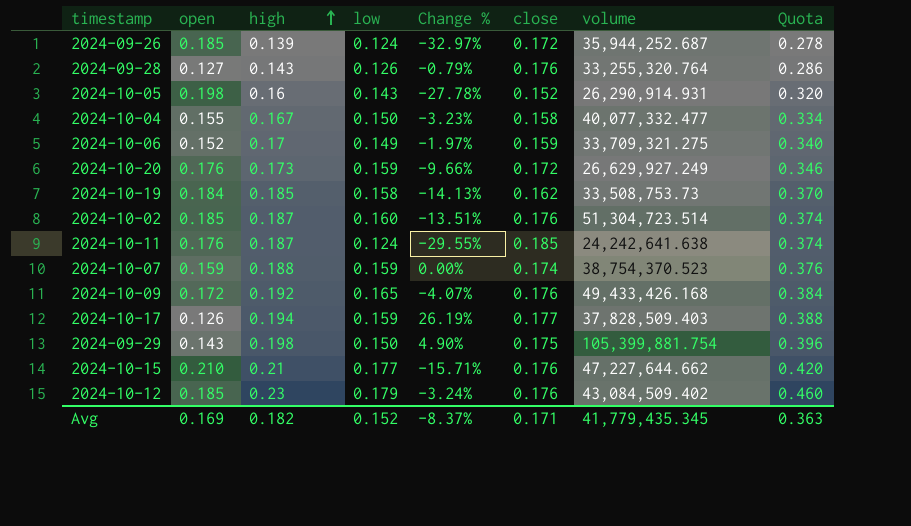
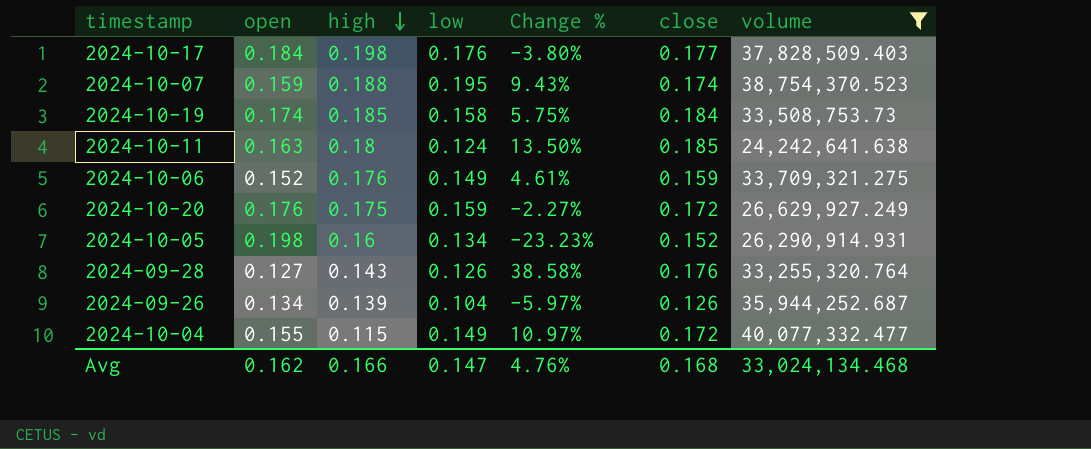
filter: none -> volume <= 40,077,332.477
row order: high ascending -> high descending
column Quota | formula: [high] * 2 -> none
column Change % | formula: ([low] - [open]) / [open] -> ([close] - [open]) / [open]
2024-10-17 | open: 0.126 -> 0.184
2024-10-17 | high: 0.194 -> 0.198
2024-10-17 | low: 0.159 -> 0.176
2024-10-07 | low: 0.159 -> 0.195
2024-10-19 | open: 0.184 -> 0.174
2024-10-19 | close: 0.162 -> 0.184
2024-10-11 | open: 0.176 -> 0.163
2024-10-11 | high: 0.187 -> 0.18
2024-10-06 | high: 0.17 -> 0.176
2024-10-20 | high: 0.173 -> 0.175
2024-10-05 | low: 0.143 -> 0.134
2024-09-26 | open: 0.185 -> 0.134
2024-09-26 | low: 0.124 -> 0.104
2024-09-26 | close: 0.172 -> 0.126
2024-10-04 | high: 0.167 -> 0.115
2024-10-04 | low: 0.150 -> 0.149
2024-10-04 | close: 0.158 -> 0.172
Avg | open: 0.169 -> 0.162
Avg | high: 0.182 -> 0.166
Avg | low: 0.152 -> 0.147
Avg | Change %: -8.37% -> 4.76%
Avg | close: 0.171 -> 0.168
Avg | volume: 41,779,435.345 -> 33,024,134.468

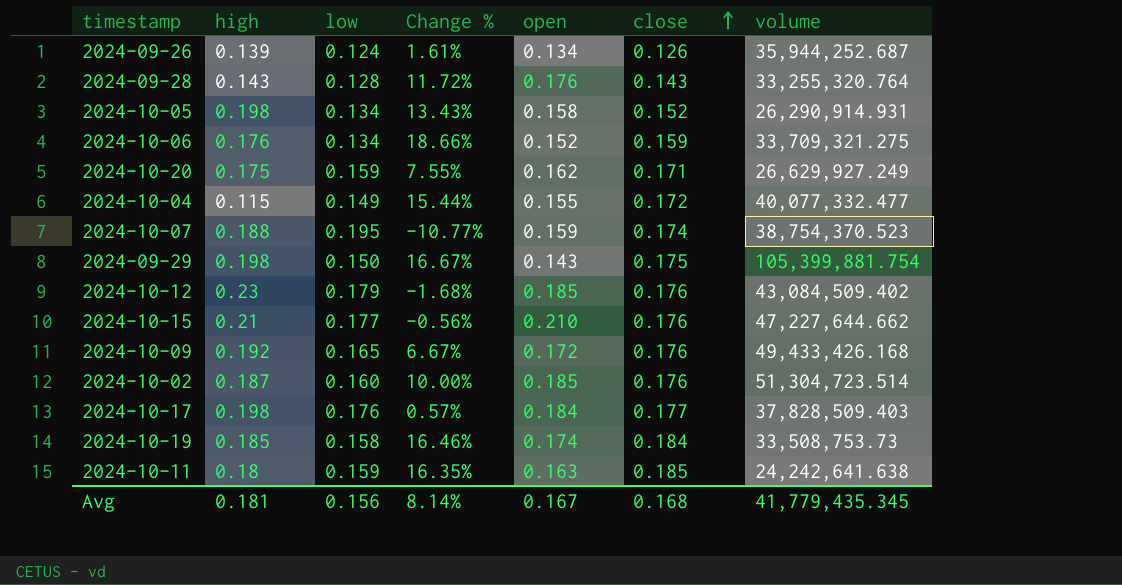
filter: volume <= 40,077,332.477 -> none
row order: high descending -> close ascending
column Change % | formula: ([close] - [open]) / [open] -> ([close] - [low]) / [low]
column open | position: 2 -> 5
2024-09-26 | low: 0.104 -> 0.124
2024-09-28 | low: 0.126 -> 0.128
2024-09-28 | open: 0.127 -> 0.176
2024-09-28 | close: 0.176 -> 0.143
2024-10-05 | high: 0.16 -> 0.198
2024-10-05 | open: 0.198 -> 0.158
2024-10-06 | low: 0.149 -> 0.134
2024-10-20 | open: 0.176 -> 0.162
2024-10-20 | close: 0.172 -> 0.171
2024-10-11 | low: 0.124 -> 0.159
Avg | high: 0.166 -> 0.181
Avg | low: 0.147 -> 0.156
Avg | Change %: 4.76% -> 8.14%
Avg | open: 0.162 -> 0.167
Avg | volume: 33,024,134.468 -> 41,779,435.345

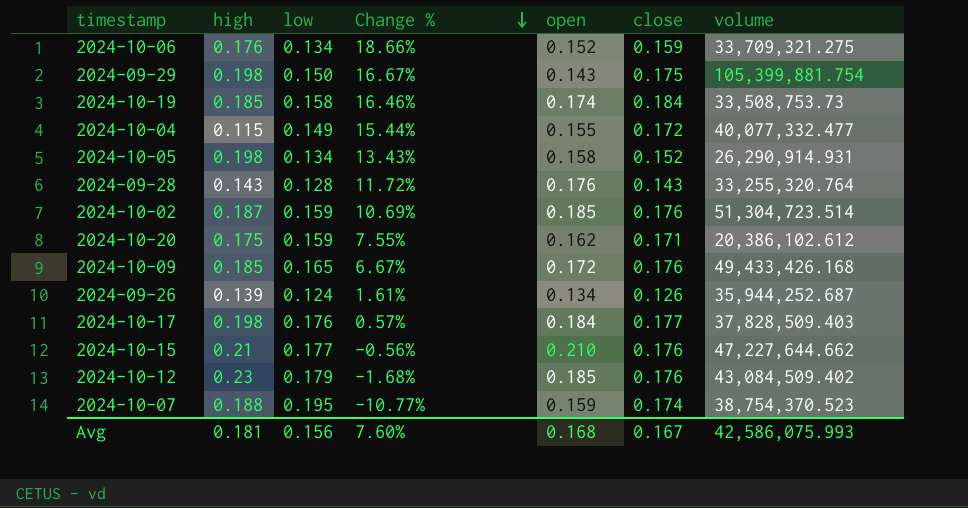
row order: close ascending -> Change % descending
row 2024-10-11: 0.18 | 0.159 | 16.35% | 0.163 | 0.185 | 24,242,641.638 -> none
2024-10-02 | low: 0.160 -> 0.159
2024-10-02 | Change %: 10.00% -> 10.69%
2024-10-20 | volume: 26,629,927.249 -> 20,386,102.612
2024-10-09 | high: 0.192 -> 0.185
Avg | Change %: 8.14% -> 7.60%
Avg | open: 0.167 -> 0.168
Avg | close: 0.168 -> 0.167
Avg | volume: 41,779,435.345 -> 42,586,075.993

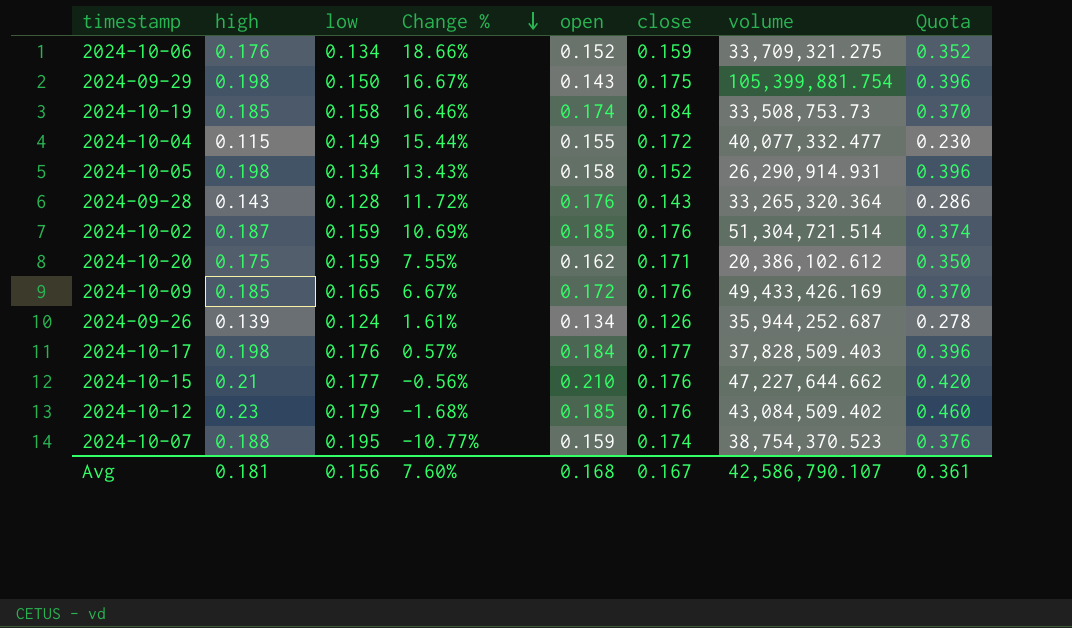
column Quota | formula: none -> [high] * 2
2024-09-28 | volume: 33,255,320.764 -> 33,265,320.364
2024-10-02 | volume: 51,304,723.514 -> 51,304,721.514
2024-10-09 | volume: 49,433,426.168 -> 49,433,426.169
Avg | volume: 42,586,075.993 -> 42,586,790.107

